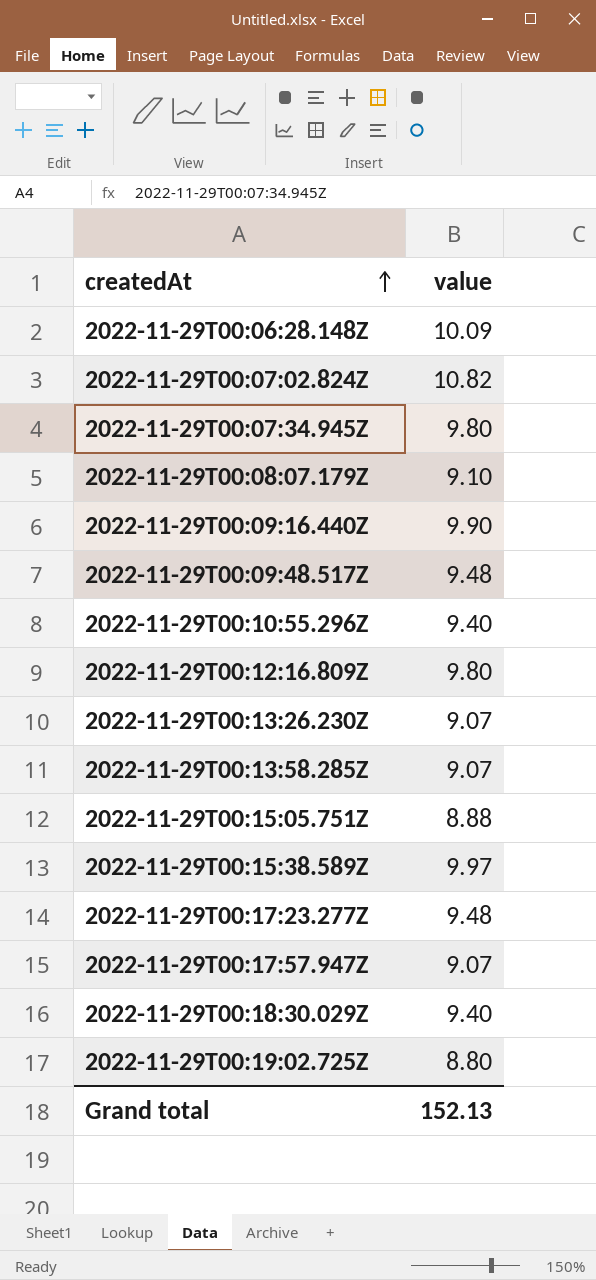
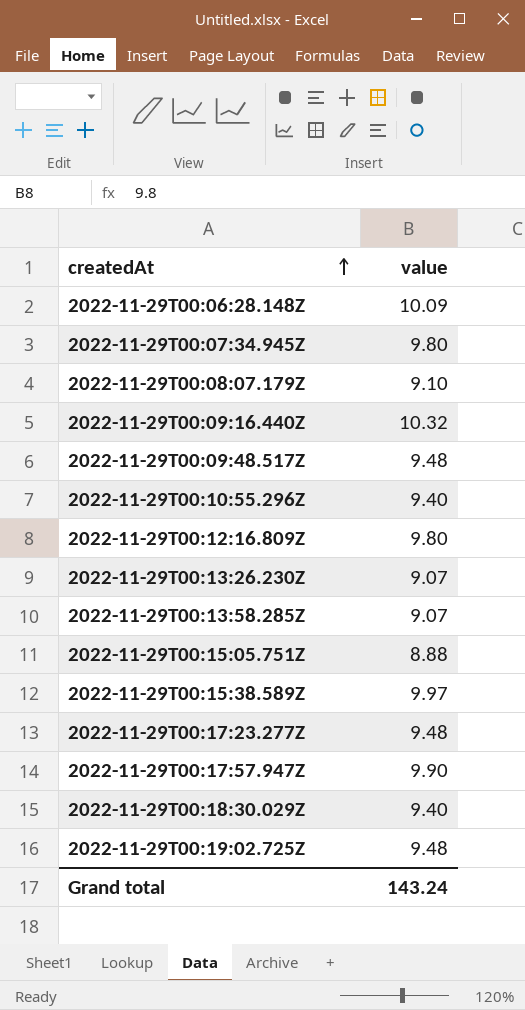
row 2022-11-29T00:07:02.824Z: 10.82 -> none
2022-11-29T00:09:16.440Z | value: 9.90 -> 10.32
2022-11-29T00:17:57.947Z | value: 9.07 -> 9.90
2022-11-29T00:19:02.725Z | value: 8.80 -> 9.48
Grand total | value: 152.13 -> 143.24

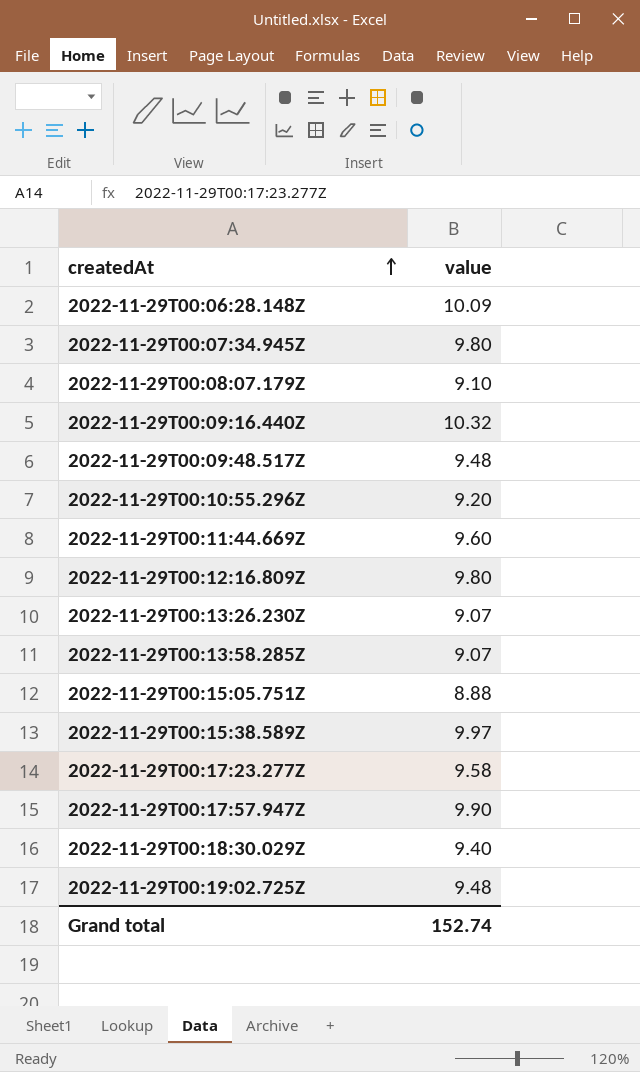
2022-11-29T00:10:55.296Z | value: 9.40 -> 9.20
row 2022-11-29T00:11:44.669Z: none -> 9.60
2022-11-29T00:17:23.277Z | value: 9.48 -> 9.58
Grand total | value: 143.24 -> 152.74

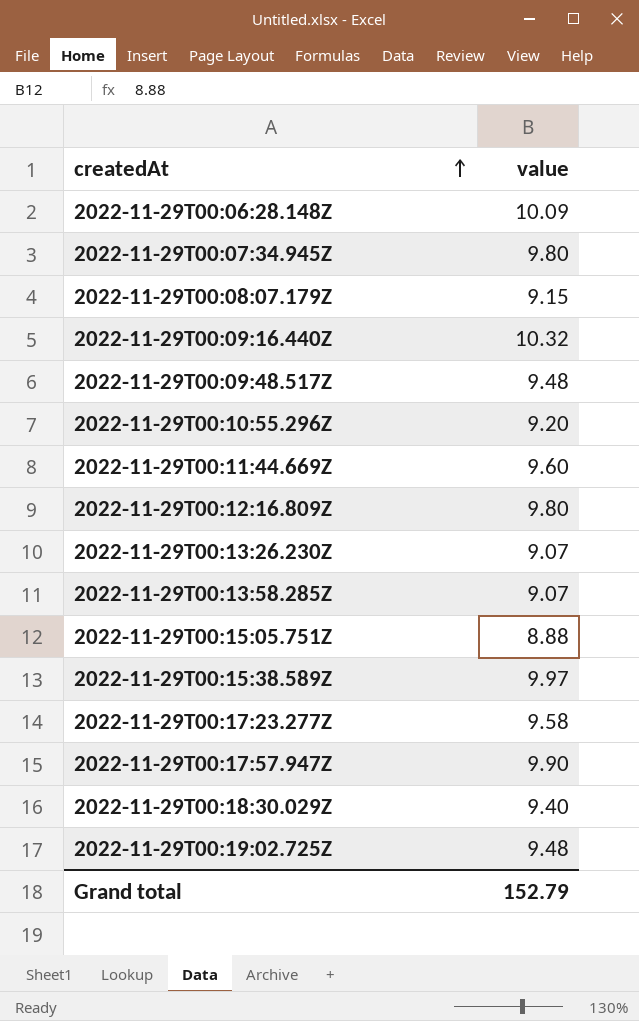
2022-11-29T00:08:07.179Z | value: 9.10 -> 9.15
Grand total | value: 152.74 -> 152.79

